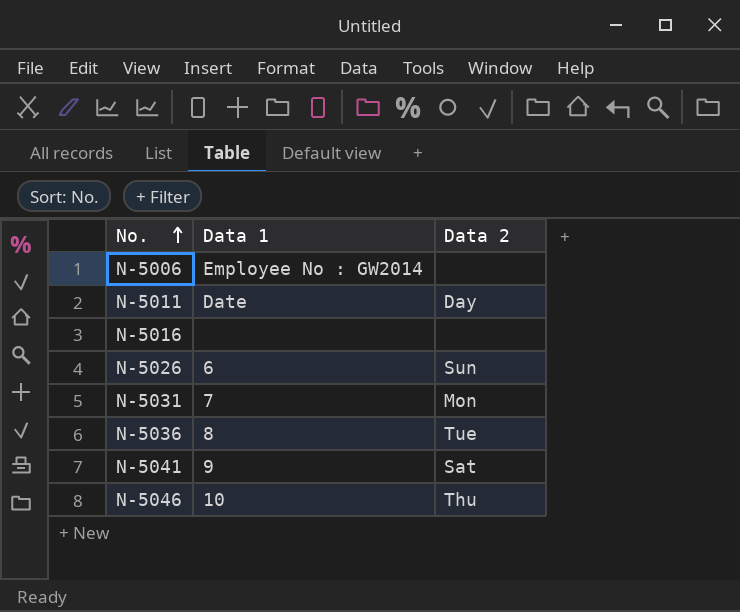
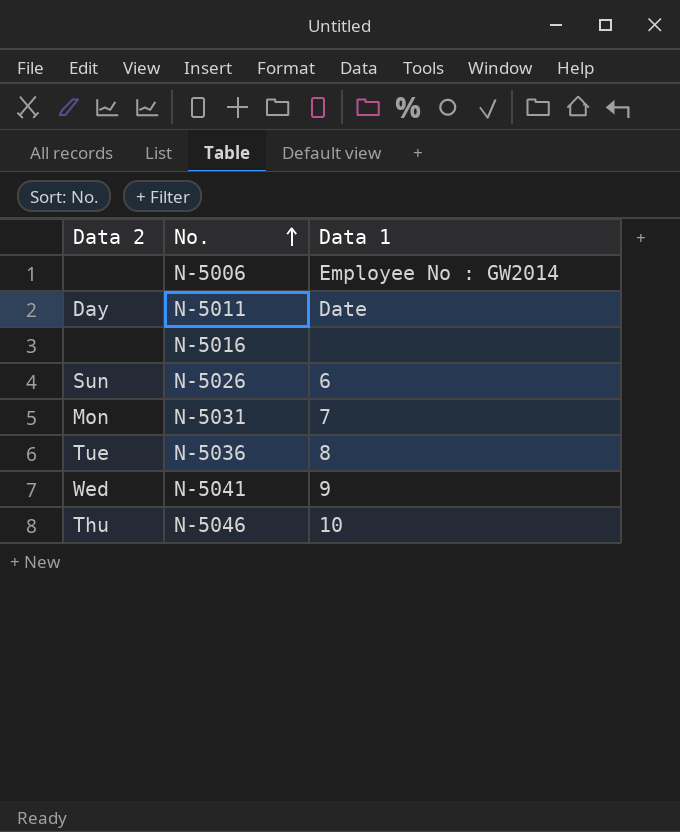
column Data 2 | position: 3 -> 1
N-5041 | Data 2: Sat -> Wed

